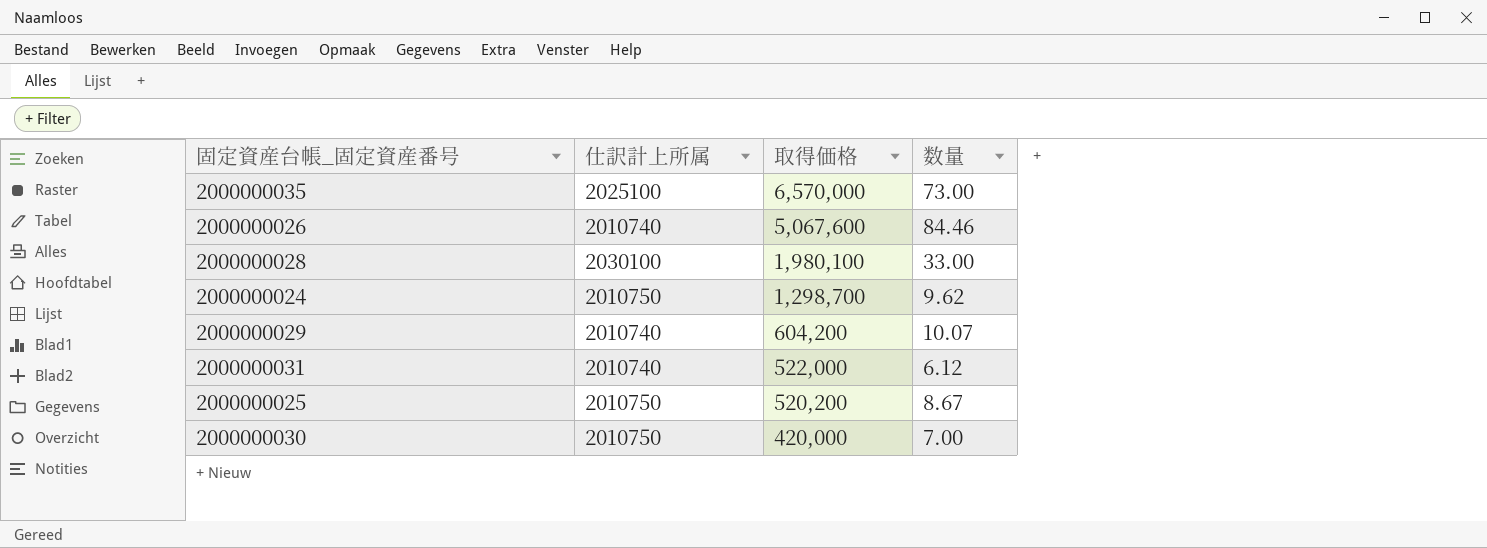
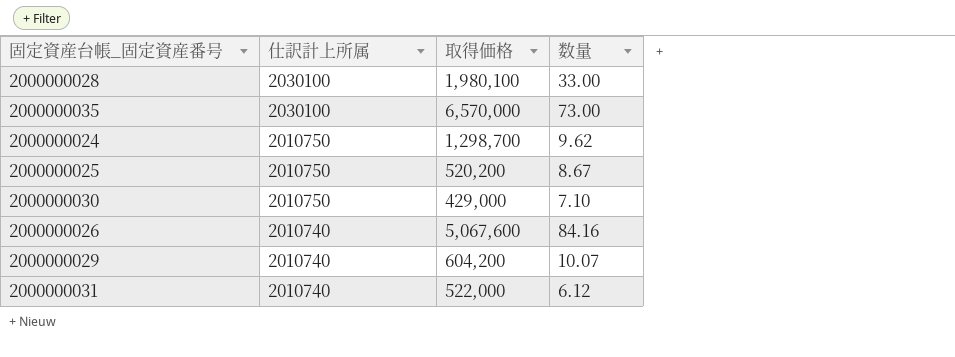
row order: 取得価格 descending -> 仕訳計上所属 descending
2000000035 | 仕訳計上所属: 2025100 -> 2030100
2000000030 | 取得価格: 420,000 -> 429,000
2000000030 | 数量: 7.00 -> 7.10
2000000026 | 数量: 84.46 -> 84.16

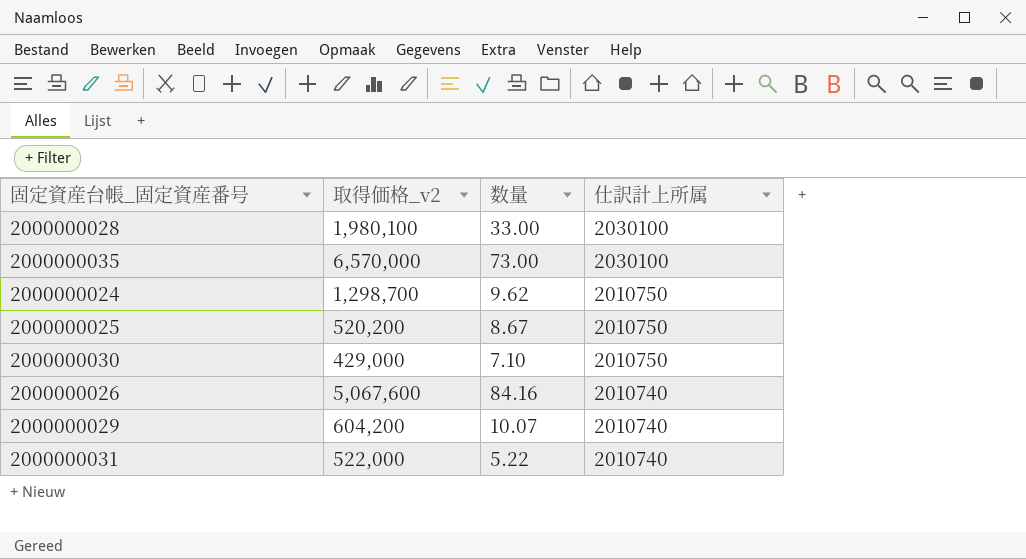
column name: 取得価格 -> 取得価格_v2
column 仕訳計上所属 | position: 2 -> 4
2000000031 | 数量: 6.12 -> 5.22

